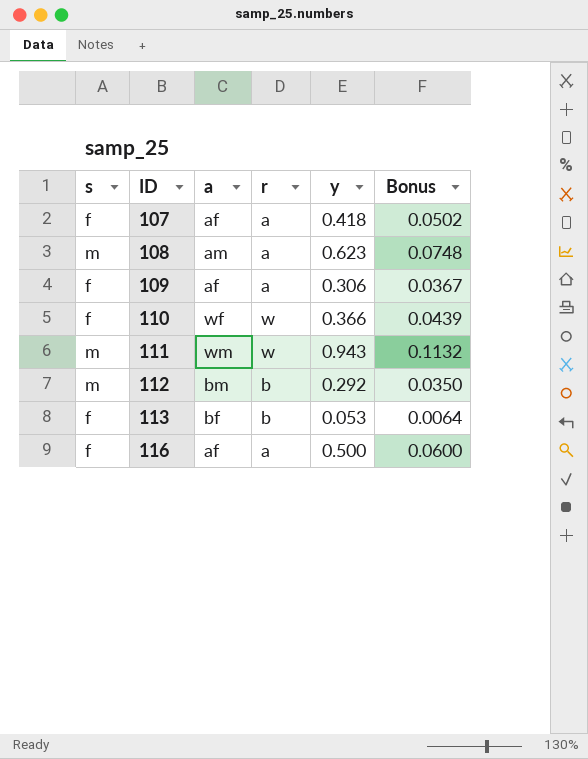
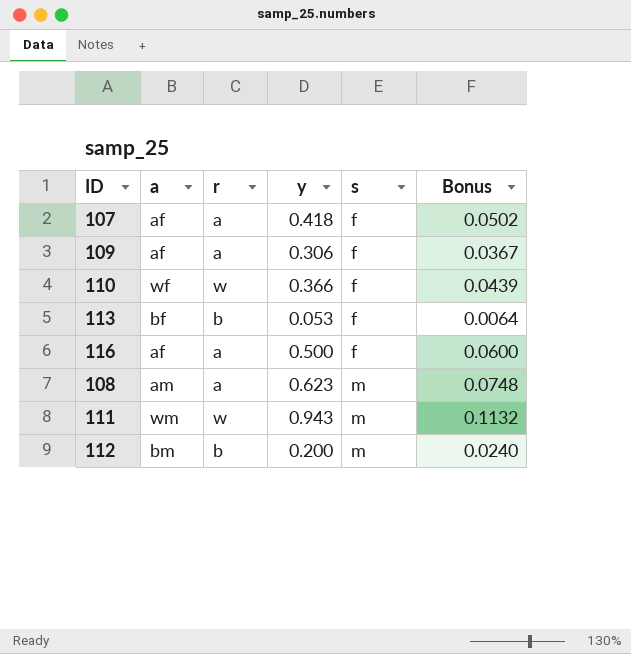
row order: ID ascending -> s ascending
column s | position: 1 -> 5
112 | y: 0.292 -> 0.200
112 | Bonus: 0.0350 -> 0.0240

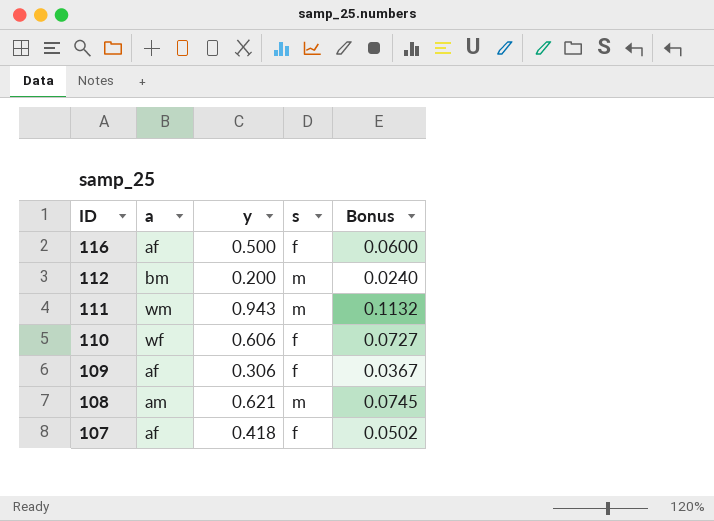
row order: s ascending -> ID descending
column r | position: 3 -> none
row 113: bf | b | 0.053 | f | 0.0064 -> none
110 | y: 0.366 -> 0.606
110 | Bonus: 0.0439 -> 0.0727
108 | y: 0.623 -> 0.621
108 | Bonus: 0.0748 -> 0.0745

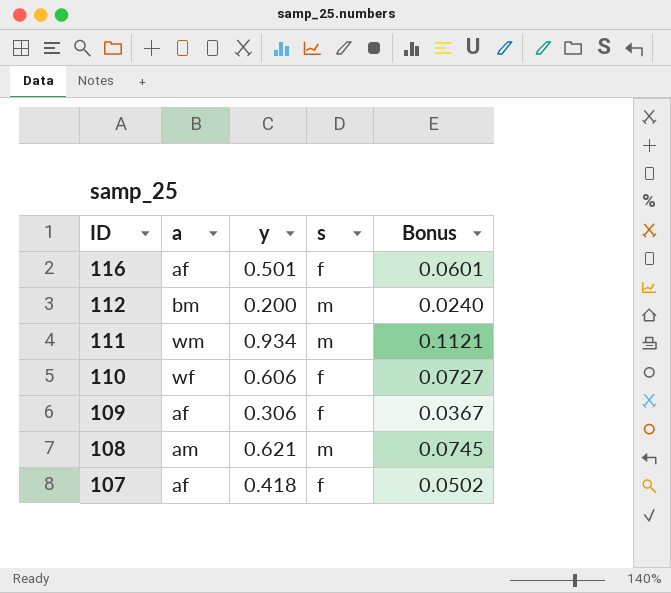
116 | y: 0.500 -> 0.501
116 | Bonus: 0.0600 -> 0.0601
111 | y: 0.943 -> 0.934
111 | Bonus: 0.1132 -> 0.1121

